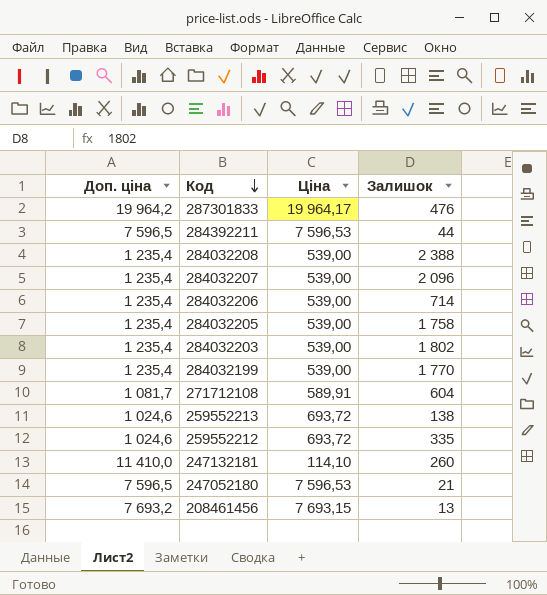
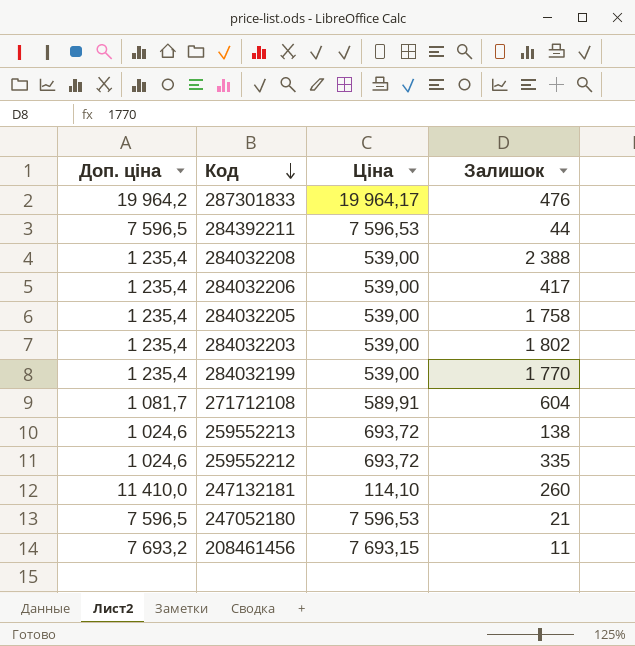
row 284032207: 1 235,4 | 539,00 | 2 096 -> none
284032206 | Залишок: 714 -> 417
208461456 | Залишок: 13 -> 11

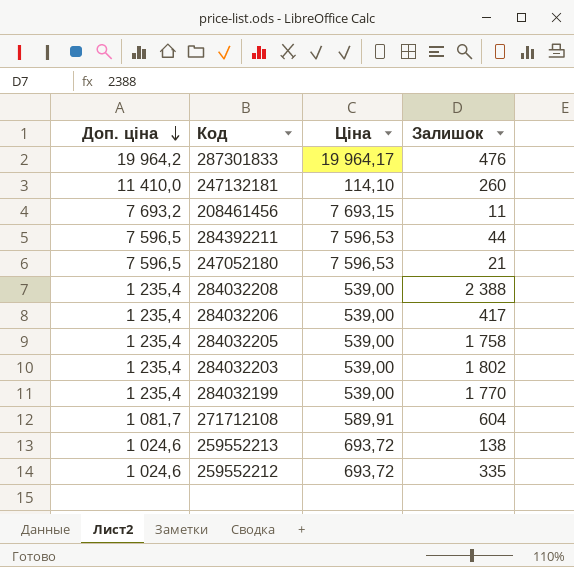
row order: Код descending -> Доп. ціна descending

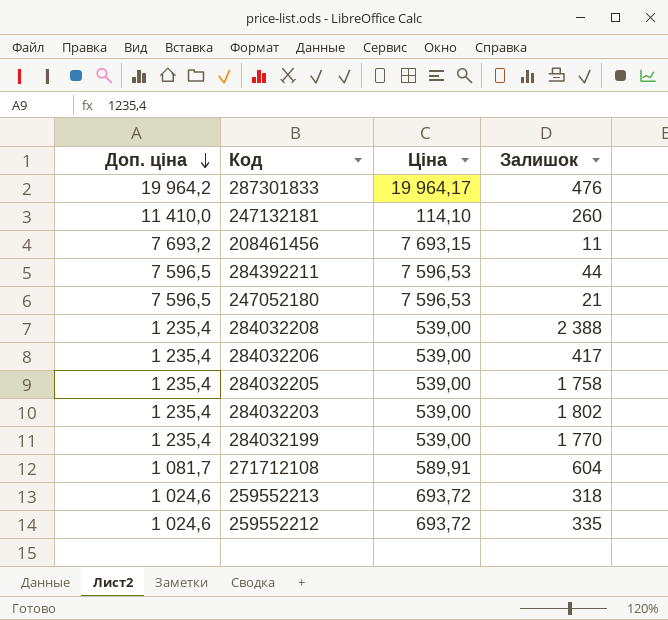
259552213 | Залишок: 138 -> 318

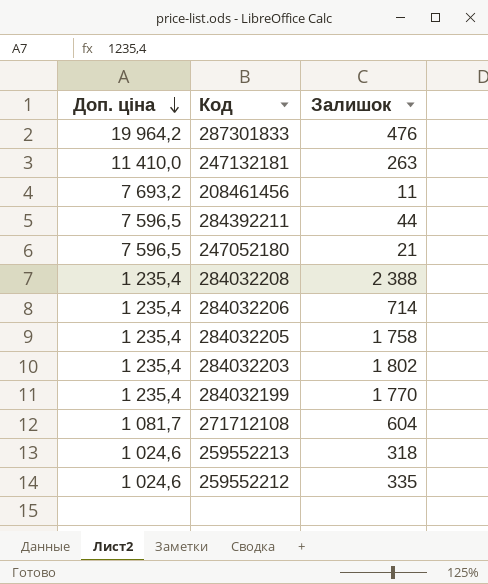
column Ціна | position: 3 -> none
247132181 | Залишок: 260 -> 263
284032206 | Залишок: 417 -> 714

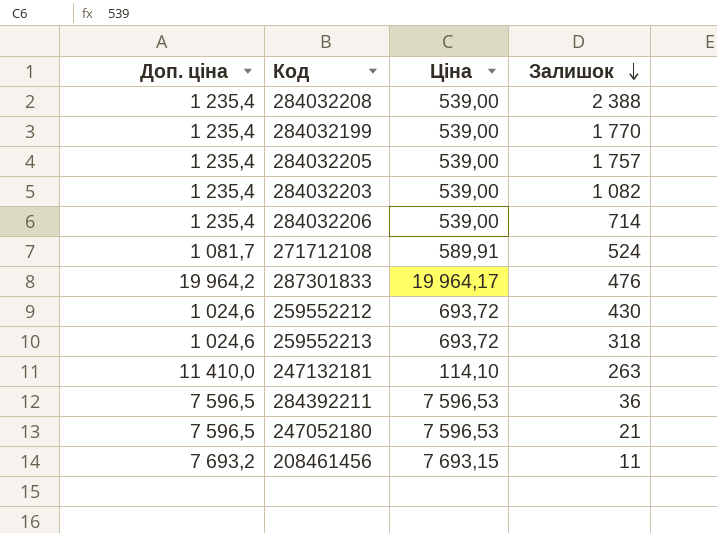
row order: Доп. ціна descending -> Залишок descending
column Ціна | position: none -> 3
284032205 | Залишок: 1 758 -> 1 757
284032203 | Залишок: 1 802 -> 1 082
271712108 | Залишок: 604 -> 524
259552212 | Залишок: 335 -> 430
284392211 | Залишок: 44 -> 36

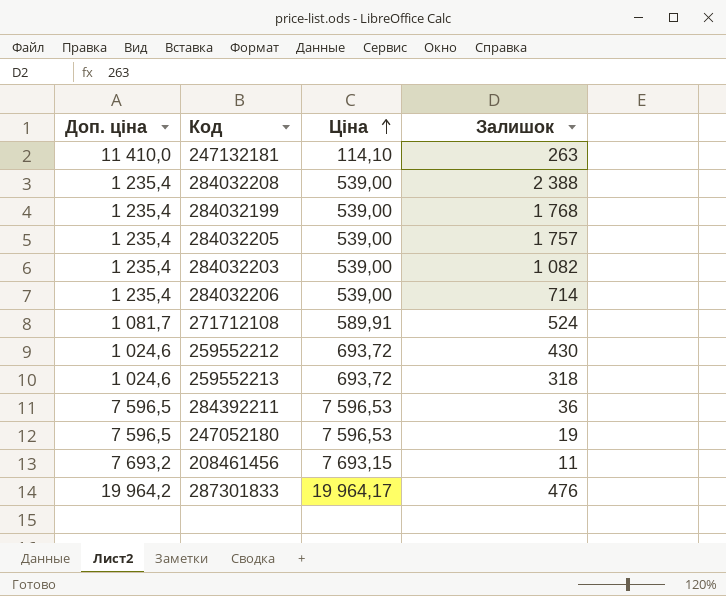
row order: Залишок descending -> Ціна ascending
284032199 | Залишок: 1 770 -> 1 768
247052180 | Залишок: 21 -> 19

